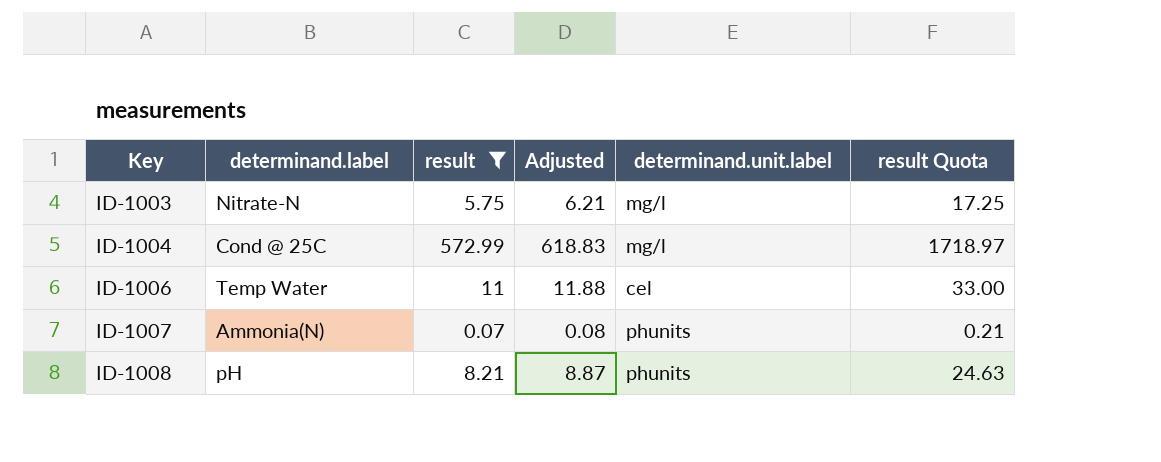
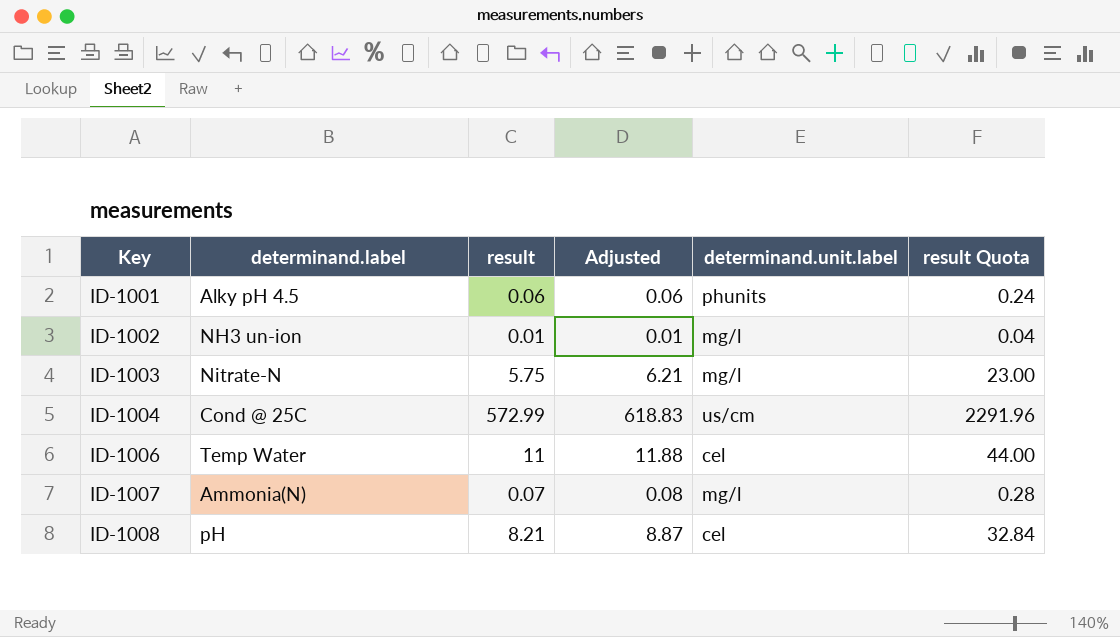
filter: result >= 0.07 -> none
column result Quota | formula: [result] * 3 -> [result] * 4
ID-1004 | determinand.unit.label: mg/l -> us/cm
ID-1007 | determinand.unit.label: phunits -> mg/l
ID-1008 | determinand.unit.label: phunits -> cel

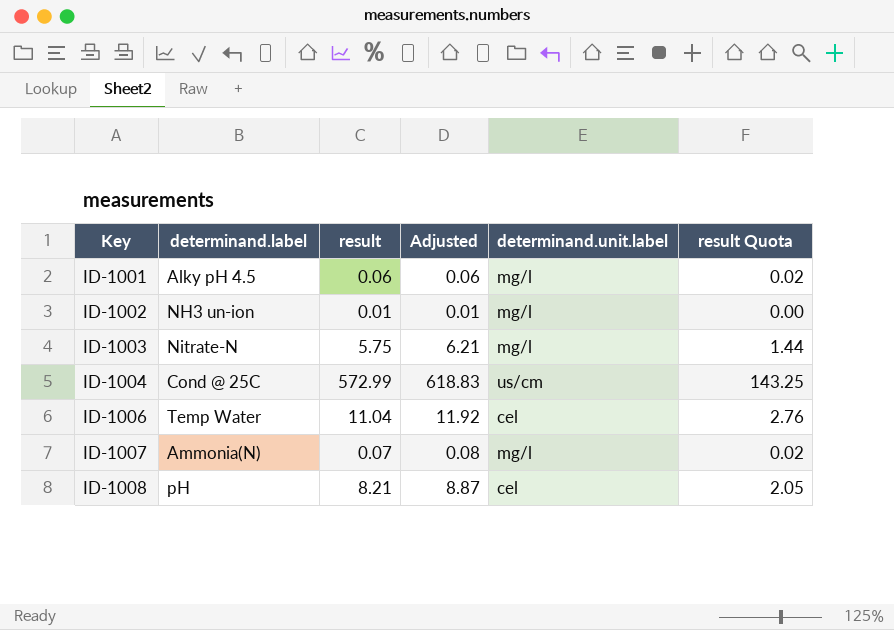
column result Quota | formula: [result] * 4 -> [result] * 0.25
ID-1001 | determinand.unit.label: phunits -> mg/l
ID-1006 | result: 11 -> 11.04
ID-1006 | Adjusted: 11.88 -> 11.92

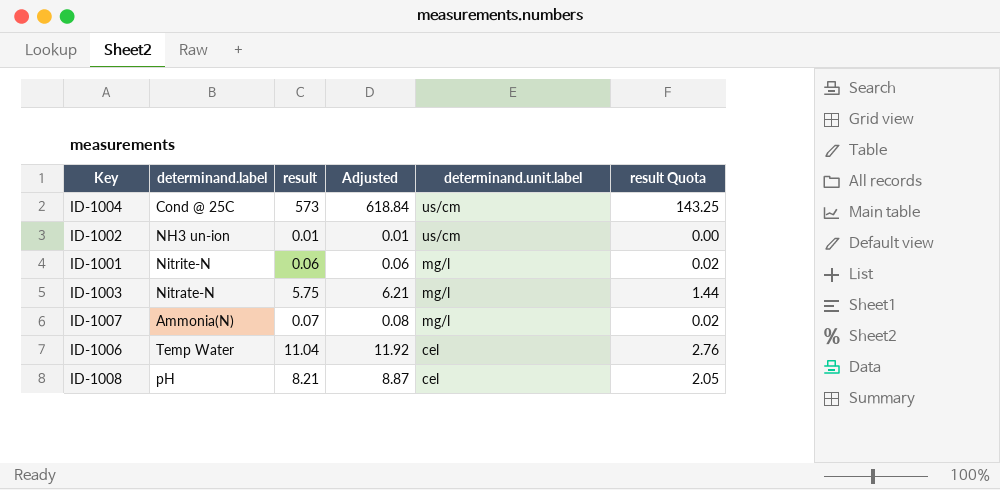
row order: Key ascending -> determinand.unit.label descending
ID-1004 | result: 572.99 -> 573
ID-1004 | Adjusted: 618.83 -> 618.84
ID-1002 | determinand.unit.label: mg/l -> us/cm
ID-1001 | determinand.label: Alky pH 4.5 -> Nitrite-N

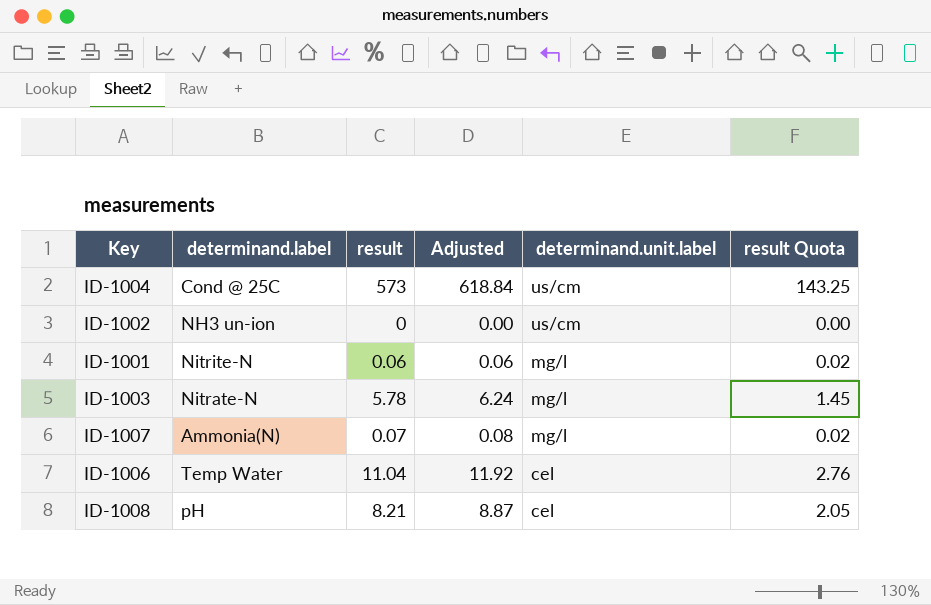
ID-1002 | result: 0.01 -> 0
ID-1002 | Adjusted: 0.01 -> 0.00
ID-1003 | result: 5.75 -> 5.78
ID-1003 | Adjusted: 6.21 -> 6.24
ID-1003 | result Quota: 1.44 -> 1.45

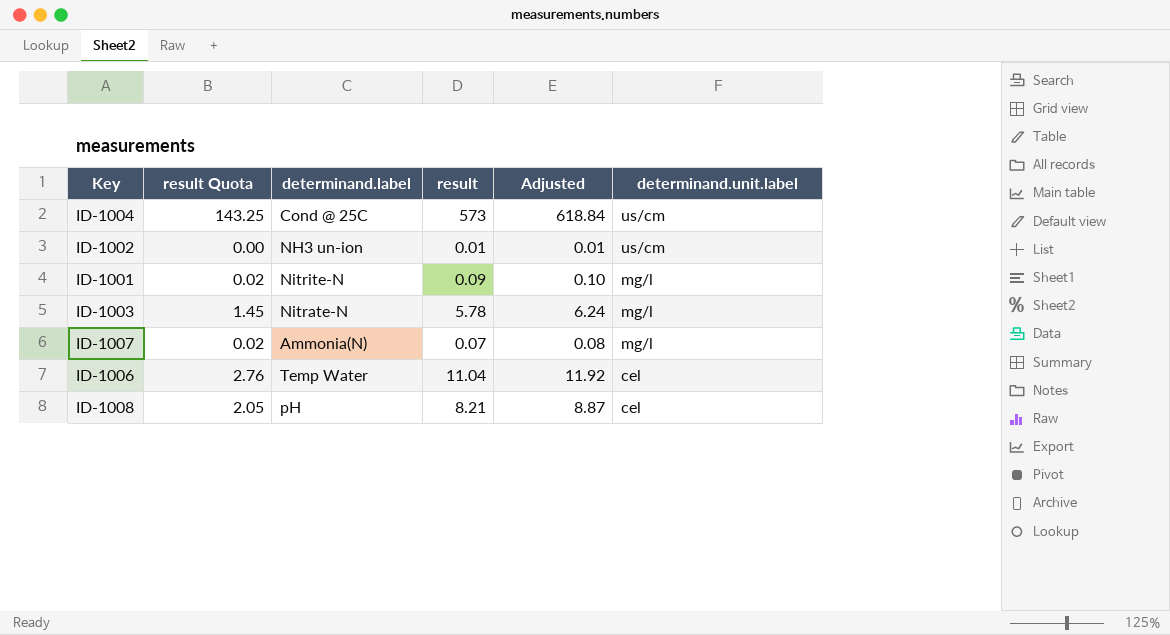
column result Quota | position: 6 -> 2
ID-1002 | result: 0 -> 0.01
ID-1002 | Adjusted: 0.00 -> 0.01
ID-1001 | result: 0.06 -> 0.09
ID-1001 | Adjusted: 0.06 -> 0.10

